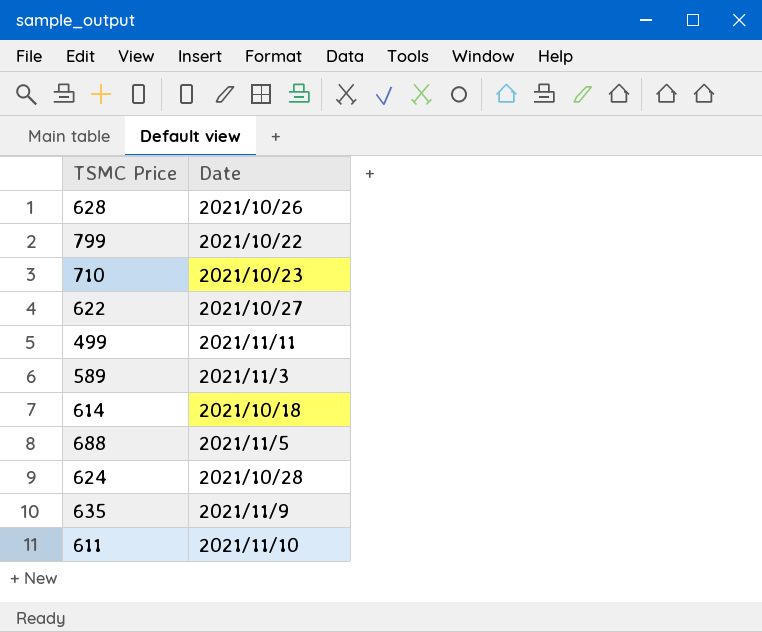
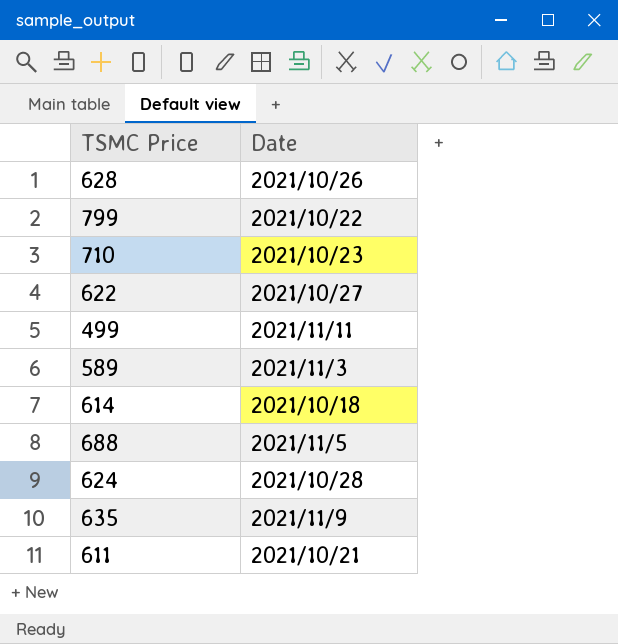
611 | Date: 2021/11/10 -> 2021/10/21

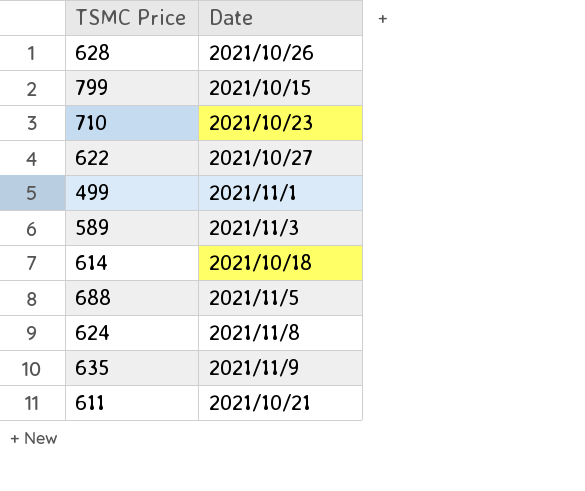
799 | Date: 2021/10/22 -> 2021/10/15
499 | Date: 2021/11/11 -> 2021/11/1
624 | Date: 2021/10/28 -> 2021/11/8

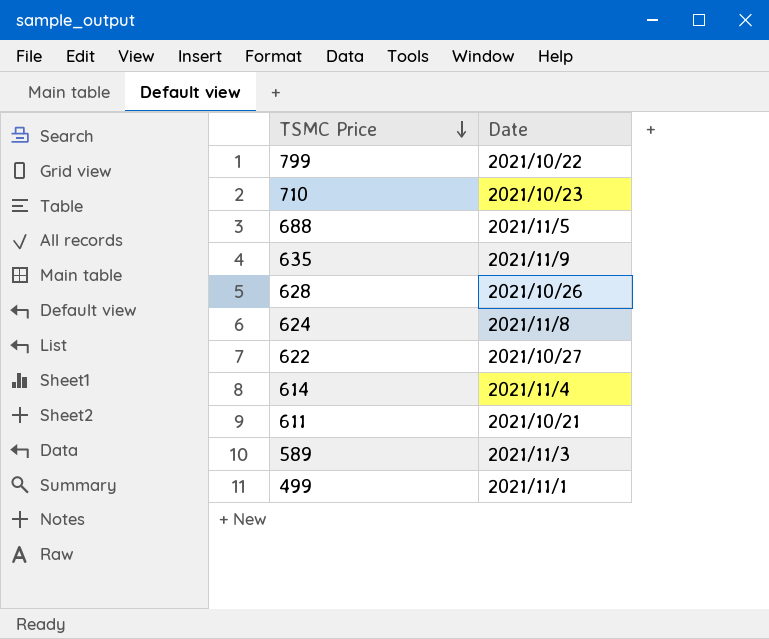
row order: none -> TSMC Price descending
799 | Date: 2021/10/15 -> 2021/10/22
614 | Date: 2021/10/18 -> 2021/11/4

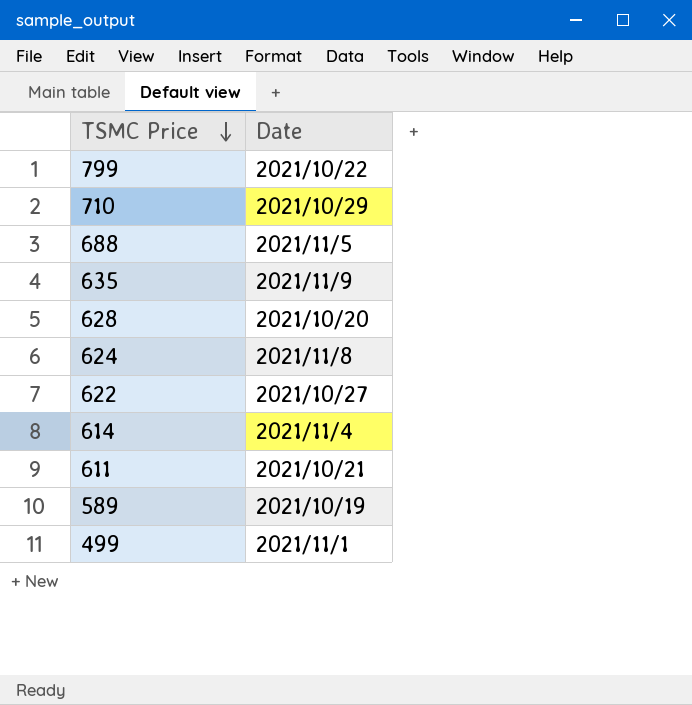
710 | Date: 2021/10/23 -> 2021/10/29
628 | Date: 2021/10/26 -> 2021/10/20
589 | Date: 2021/11/3 -> 2021/10/19

